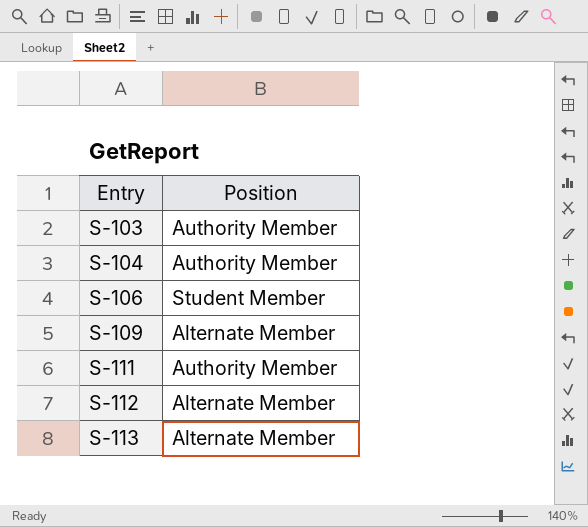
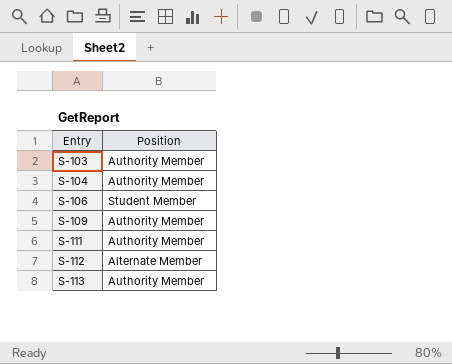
S-109 | Position: Alternate Member -> Authority Member
S-113 | Position: Alternate Member -> Authority Member

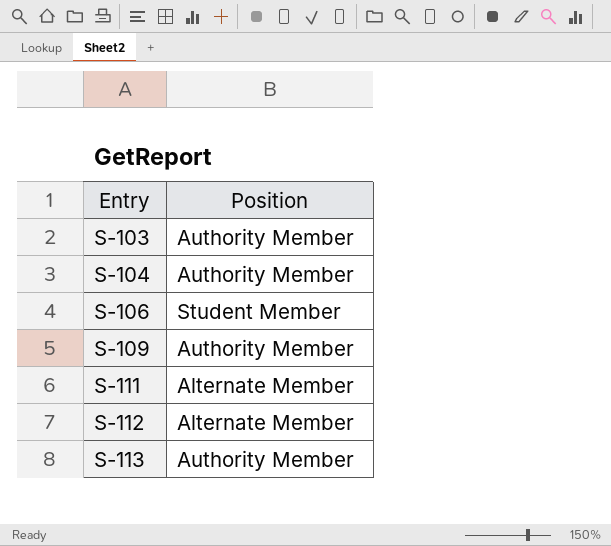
S-111 | Position: Authority Member -> Alternate Member

